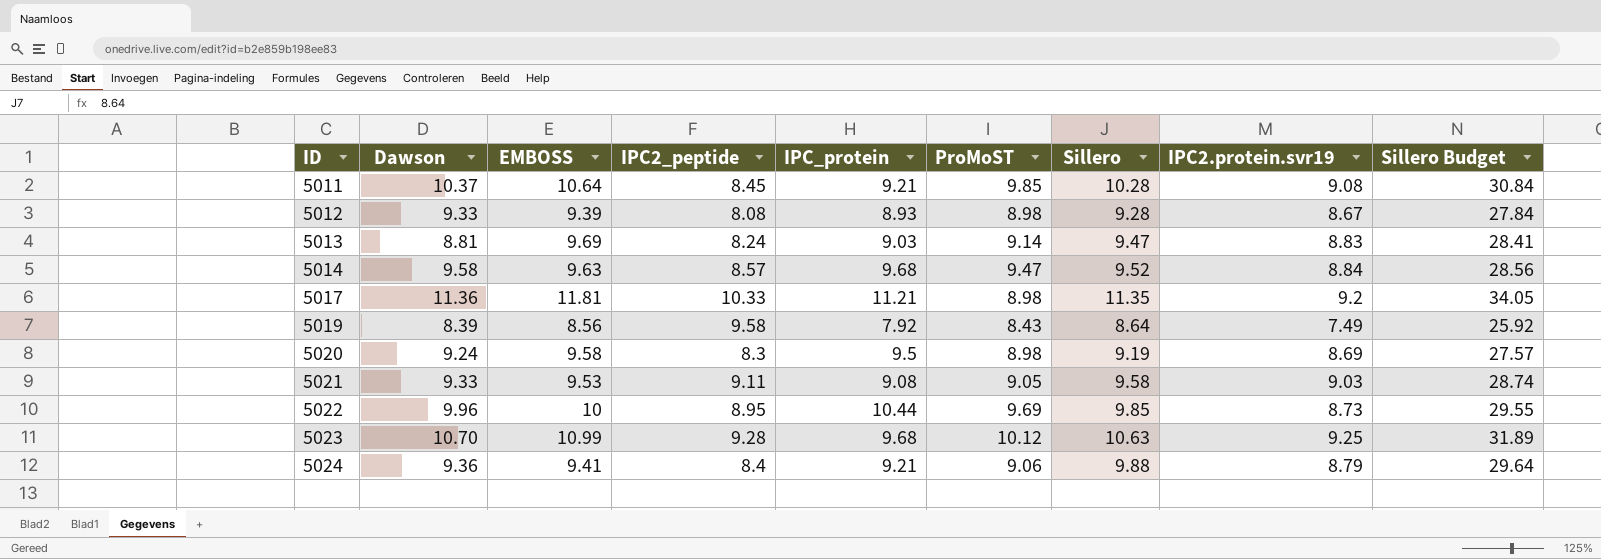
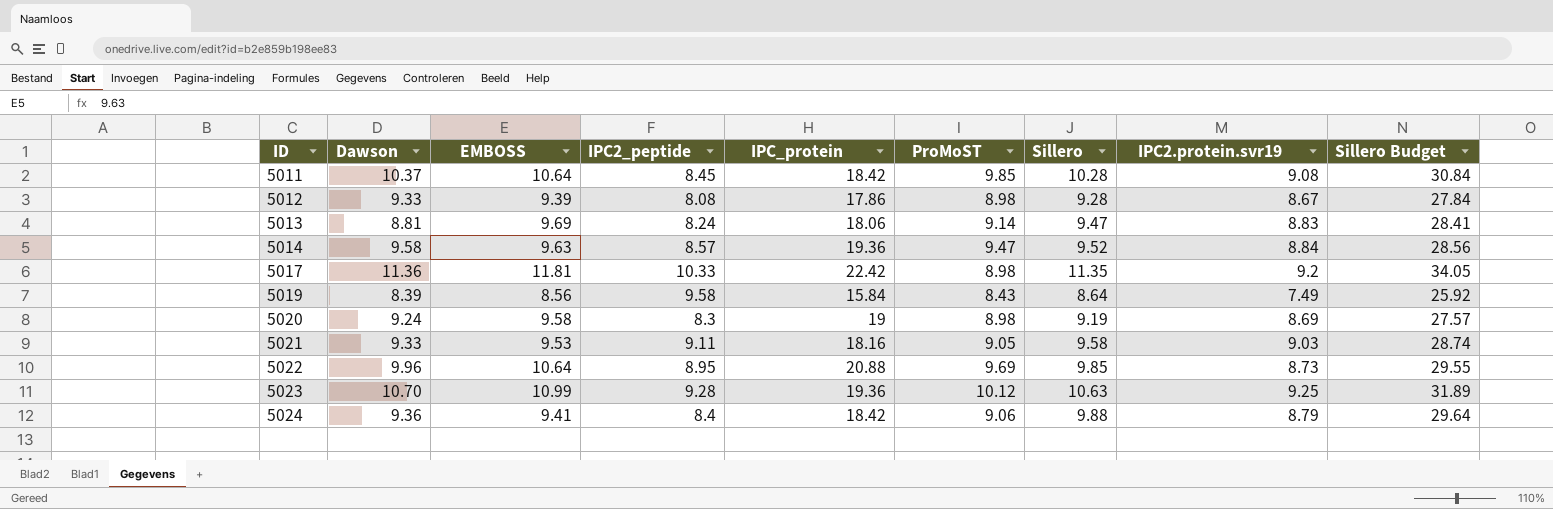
5011 | IPC_protein: 9.21 -> 18.42
5012 | IPC_protein: 8.93 -> 17.86
5013 | IPC_protein: 9.03 -> 18.06
5014 | IPC_protein: 9.68 -> 19.36
5017 | IPC_protein: 11.21 -> 22.42
5019 | IPC_protein: 7.92 -> 15.84
5020 | IPC_protein: 9.5 -> 19
5021 | IPC_protein: 9.08 -> 18.16
5022 | EMBOSS: 10 -> 10.64
5022 | IPC_protein: 10.44 -> 20.88
5023 | IPC_protein: 9.68 -> 19.36
5024 | IPC_protein: 9.21 -> 18.42

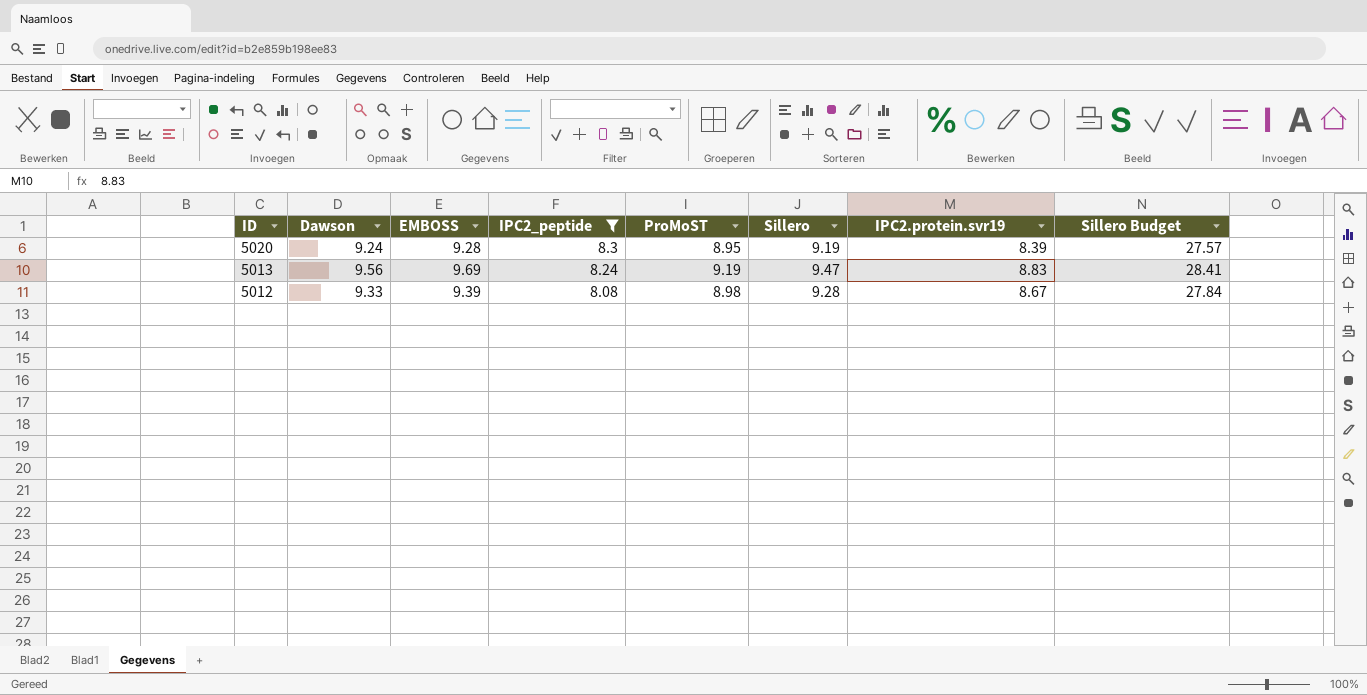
filter: none -> IPC2_peptide <= 8.3
row order: ID ascending -> ID descending
column IPC_protein | position: 5 -> none
5020 | EMBOSS: 9.58 -> 9.28
5020 | ProMoST: 8.98 -> 8.95
5020 | IPC2.protein.svr19: 8.69 -> 8.39
5013 | Dawson: 8.81 -> 9.56
5013 | ProMoST: 9.14 -> 9.19

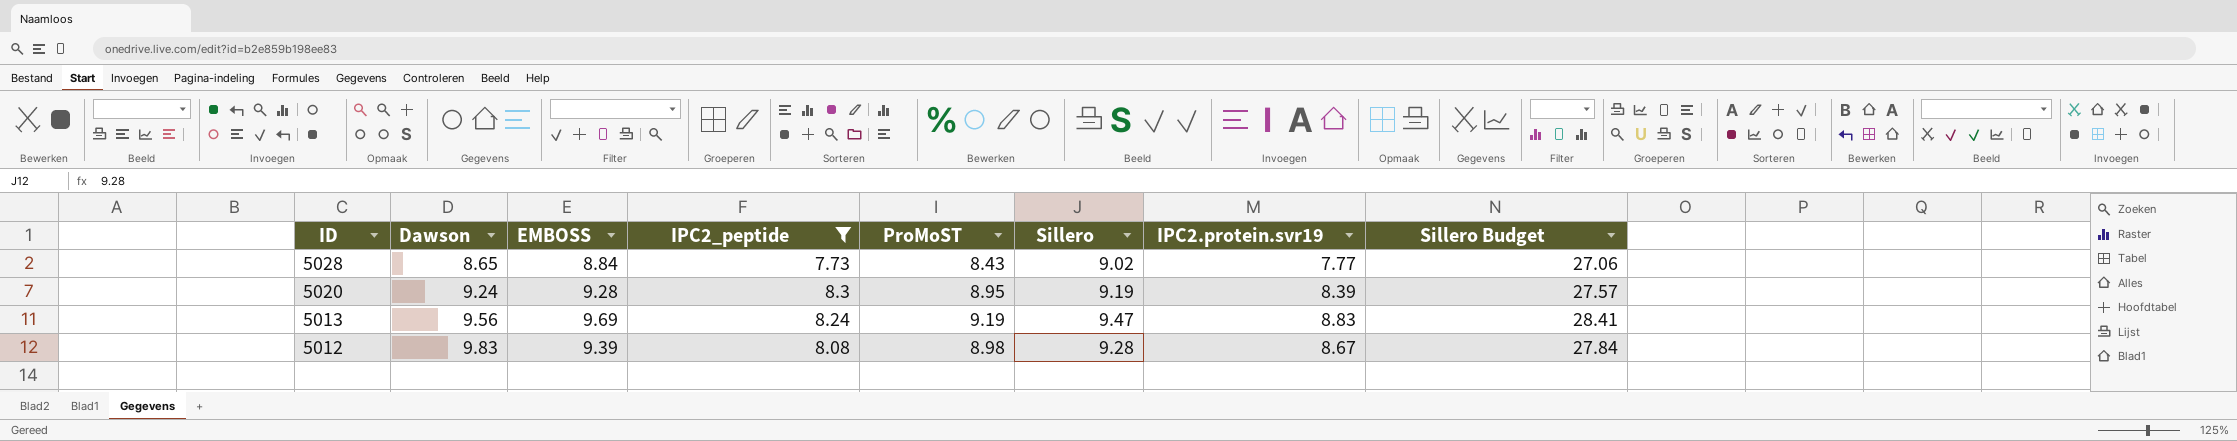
row 5028: none -> 8.65 | 8.84 | 7.73 | 8.43 | 9.02 | 7.77 | 27.06
5012 | Dawson: 9.33 -> 9.83

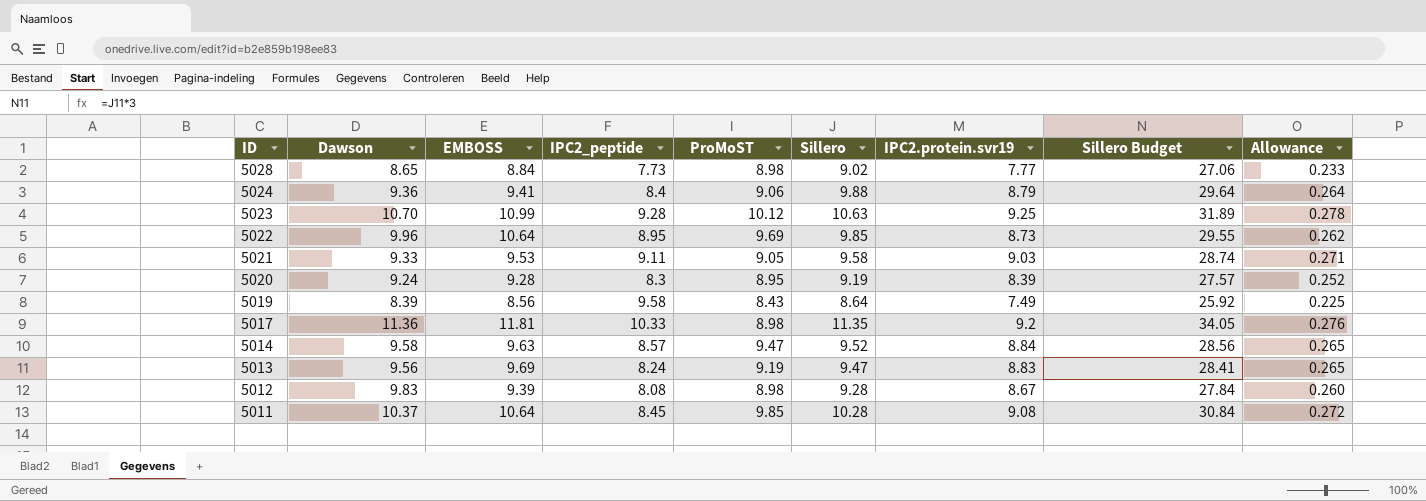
filter: IPC2_peptide <= 8.3 -> none
column Allowance | formula: none -> [IPC2.protein.svr19] * 0.03
5028 | ProMoST: 8.43 -> 8.98

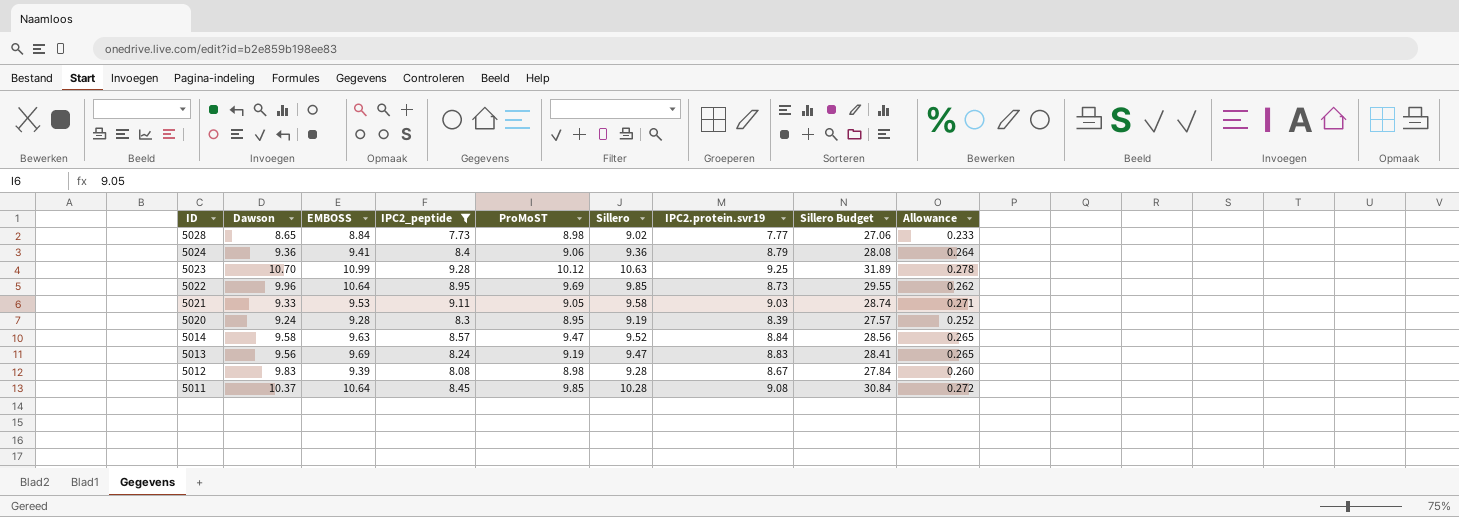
filter: none -> IPC2_peptide <= 9.28
5024 | Sillero: 9.88 -> 9.36
5024 | Sillero Budget: 29.64 -> 28.08

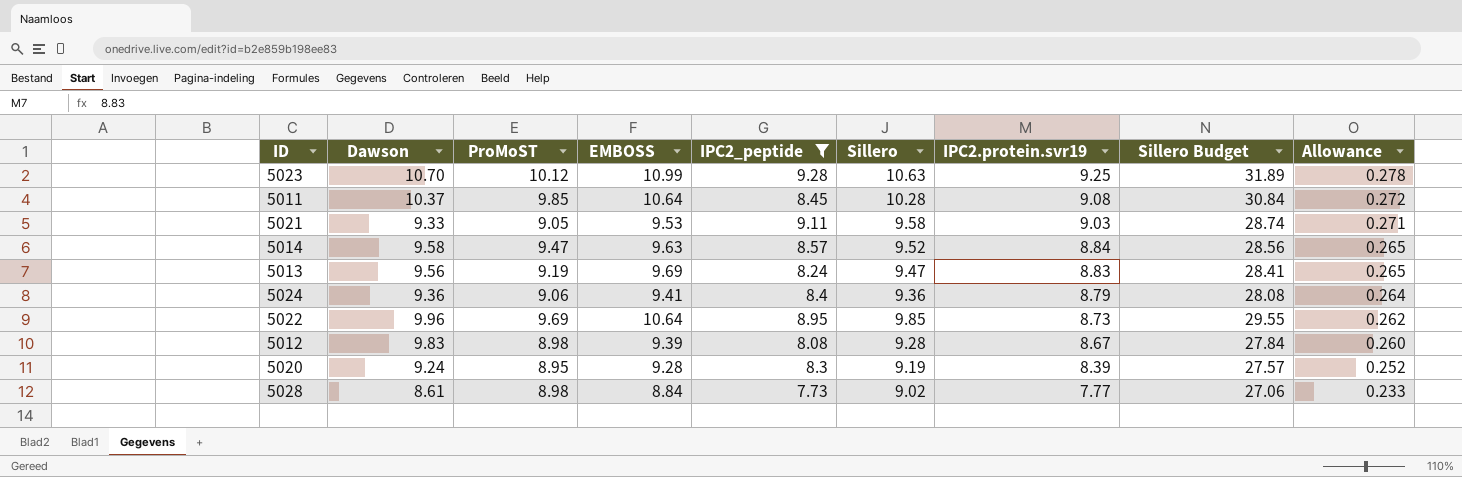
row order: ID descending -> IPC2.protein.svr19 descending
column ProMoST | position: 5 -> 3
5028 | Dawson: 8.65 -> 8.61

